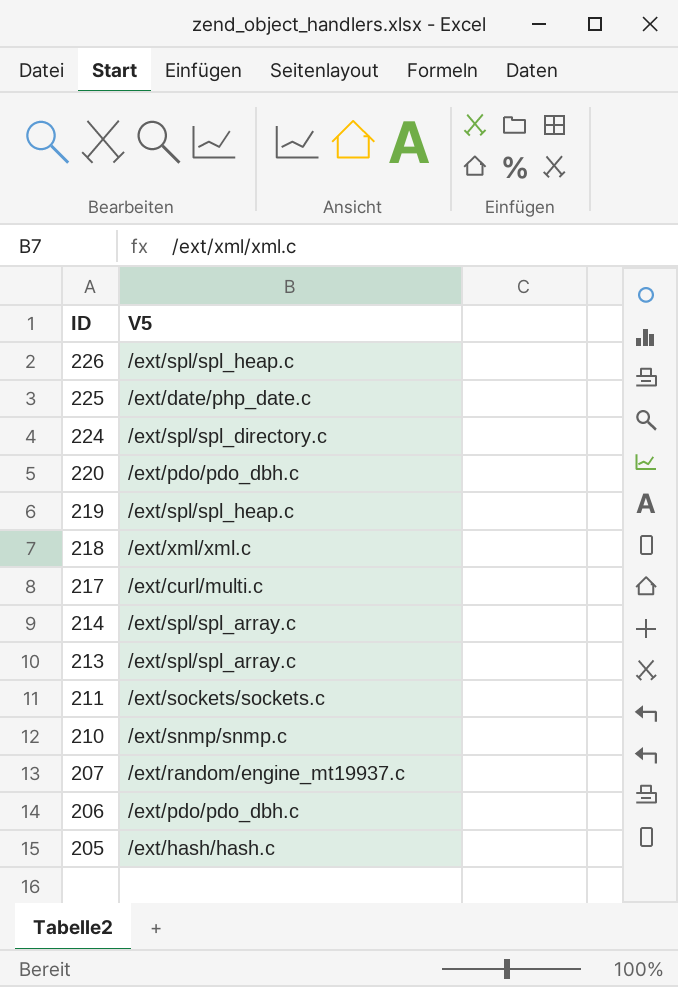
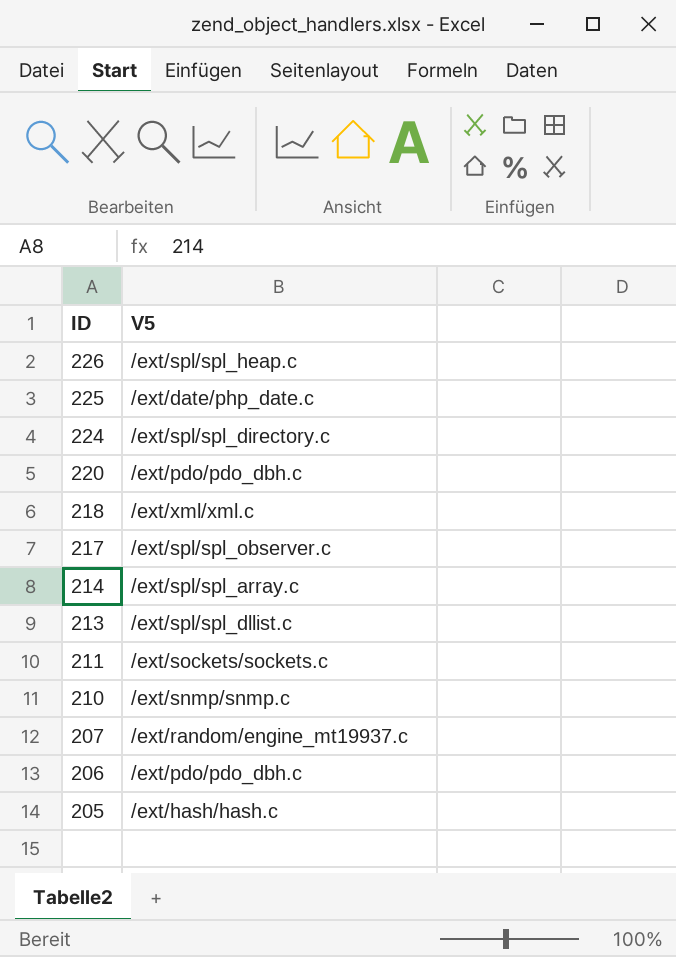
row 219: /ext/spl/spl_heap.c -> none
217 | V5: /ext/curl/multi.c -> /ext/spl/spl_observer.c
213 | V5: /ext/spl/spl_array.c -> /ext/spl/spl_dllist.c

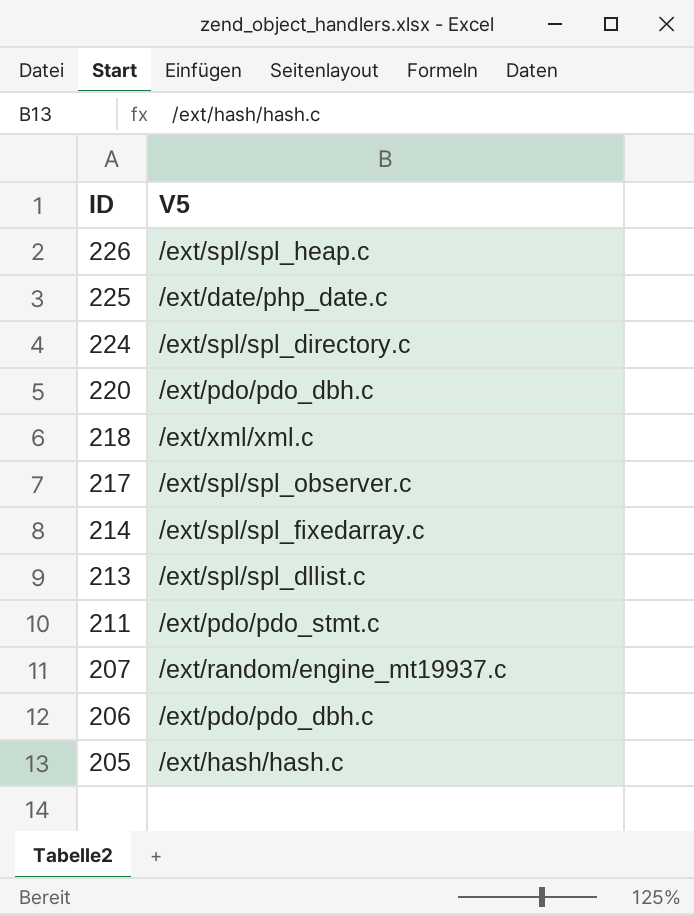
row 210: /ext/snmp/snmp.c -> none
214 | V5: /ext/spl/spl_array.c -> /ext/spl/spl_fixedarray.c
211 | V5: /ext/sockets/sockets.c -> /ext/pdo/pdo_stmt.c

